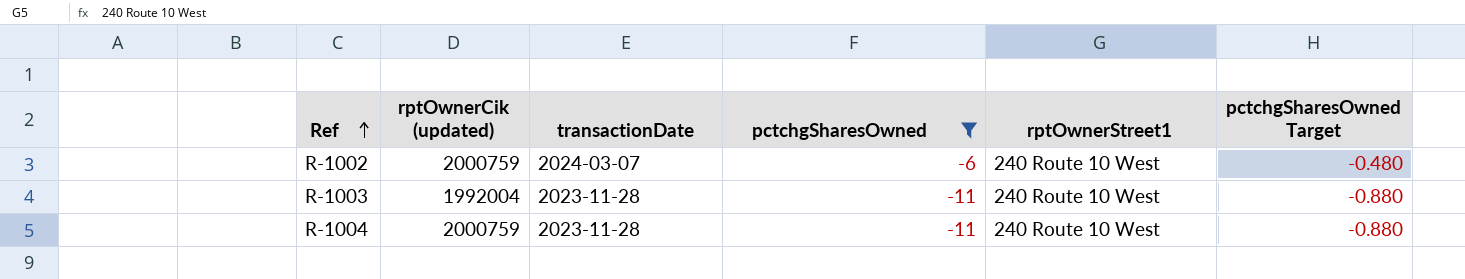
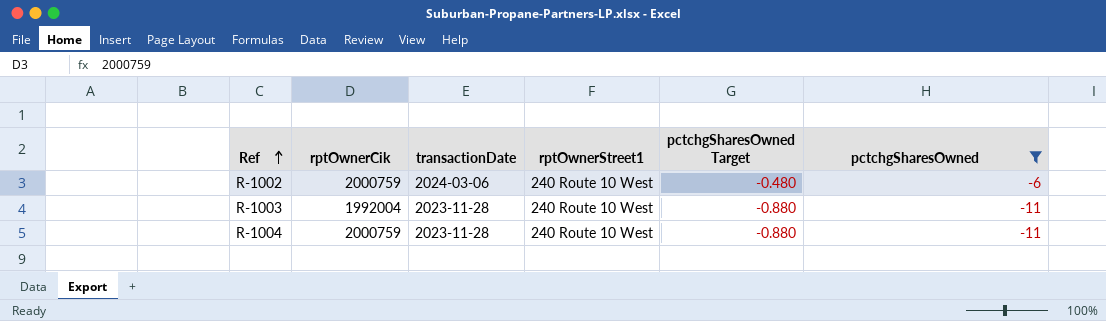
column name: rptOwnerCik (updated) -> rptOwnerCik
column pctchgSharesOwned | position: 4 -> 6
R-1002 | transactionDate: 2024-03-07 -> 2024-03-06

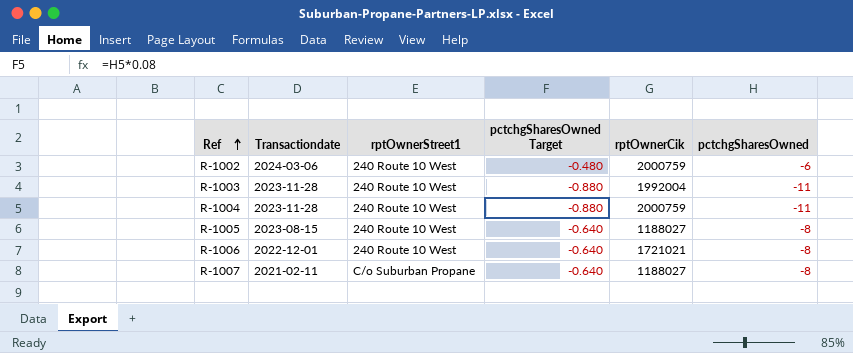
filter: pctchgSharesOwned != -8 -> none
column name: transactionDate -> Transactiondate
column rptOwnerCik | position: 2 -> 5

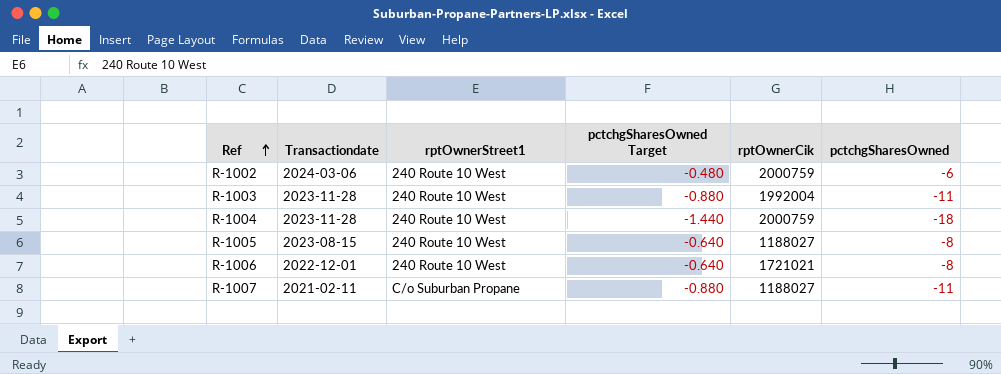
R-1004 | pctchgSharesOwned Target: -0.880 -> -1.440
R-1004 | pctchgSharesOwned: -11 -> -18
R-1007 | pctchgSharesOwned Target: -0.640 -> -0.880
R-1007 | pctchgSharesOwned: -8 -> -11

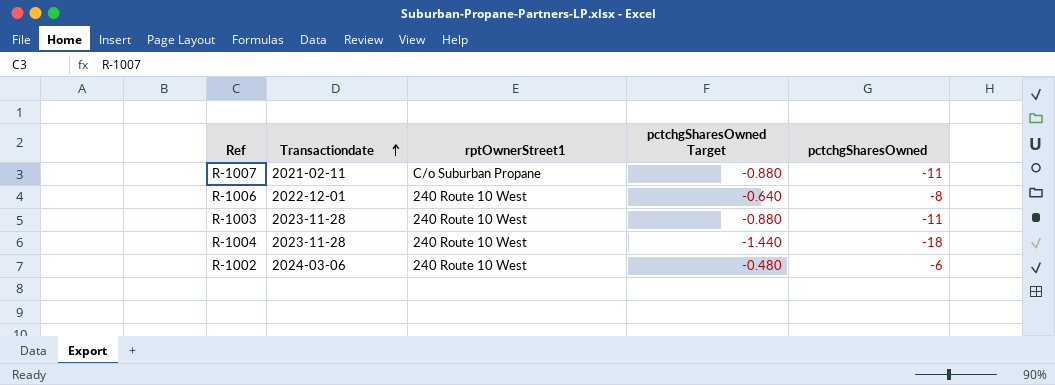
row order: Ref ascending -> Transactiondate ascending
column rptOwnerCik | position: 5 -> none
row R-1005: 2023-08-15 | 240 Route 10 West | -0.640 | 1188027 | -8 -> none

